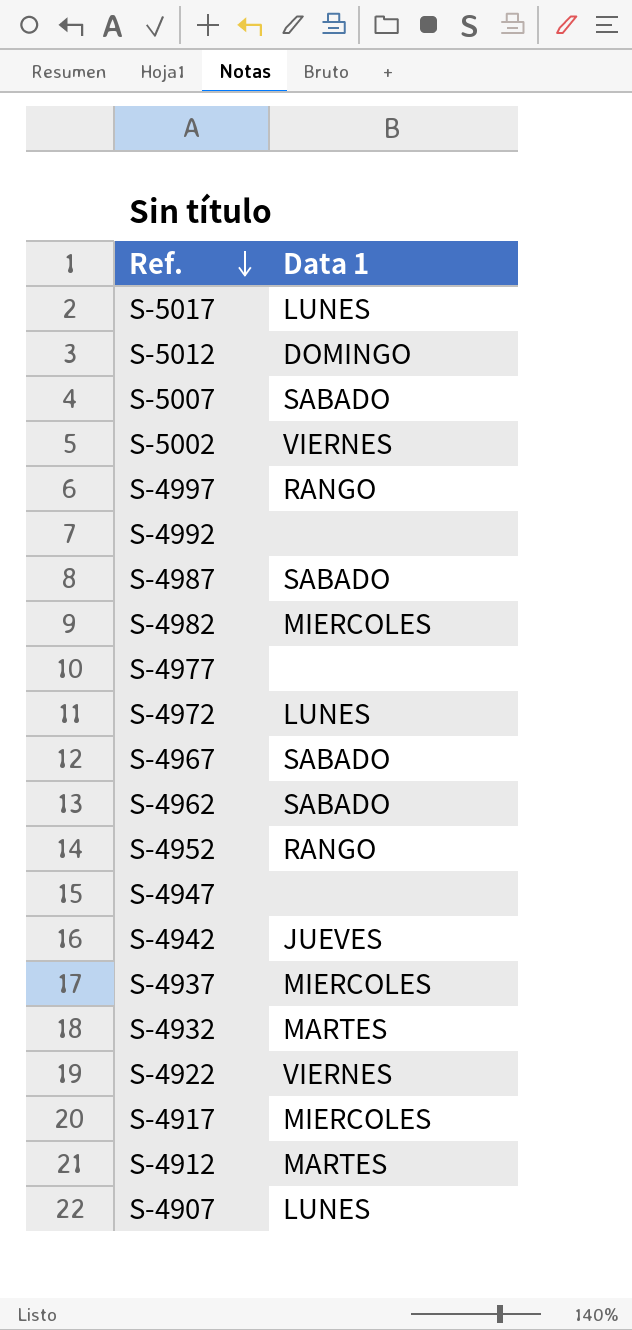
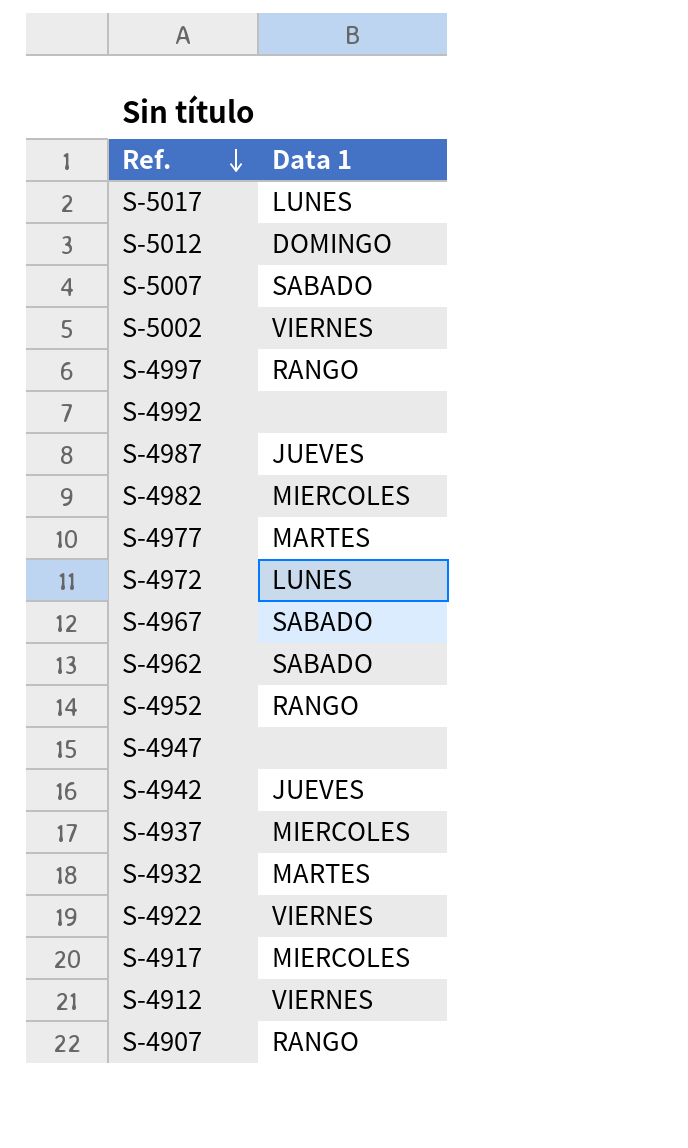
S-4987 | Data 1: SABADO -> JUEVES
S-4977 | Data 1: none -> MARTES
S-4912 | Data 1: MARTES -> VIERNES
S-4907 | Data 1: LUNES -> RANGO

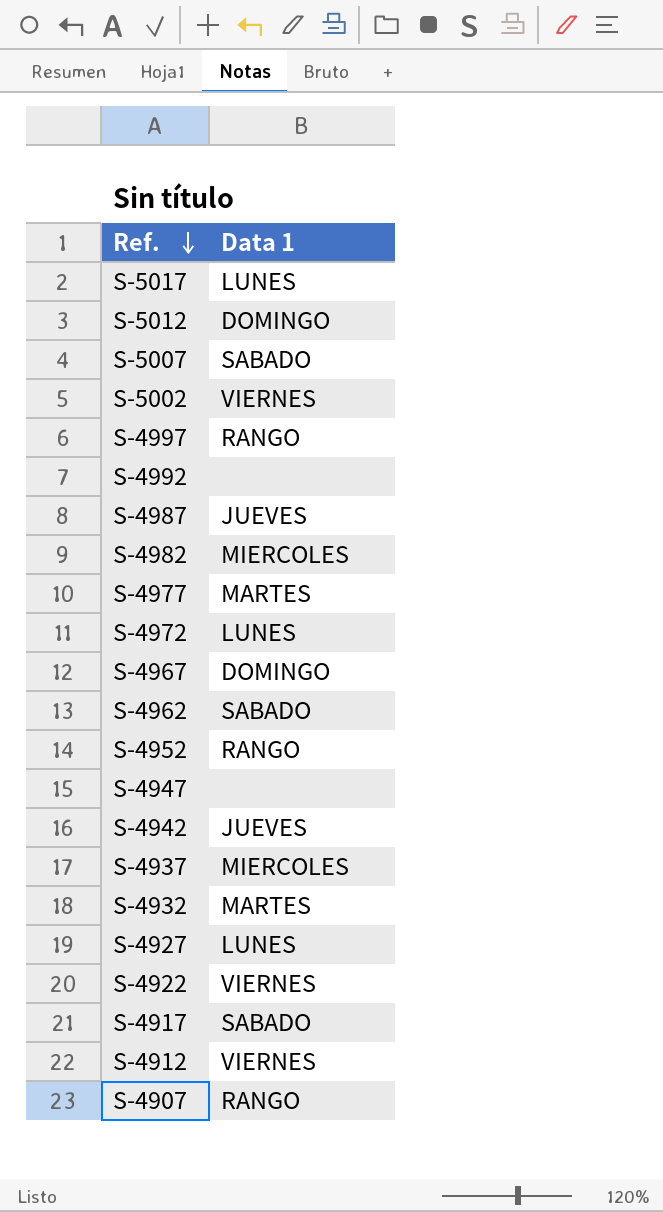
S-4967 | Data 1: SABADO -> DOMINGO
row S-4927: none -> LUNES
S-4917 | Data 1: MIERCOLES -> SABADO

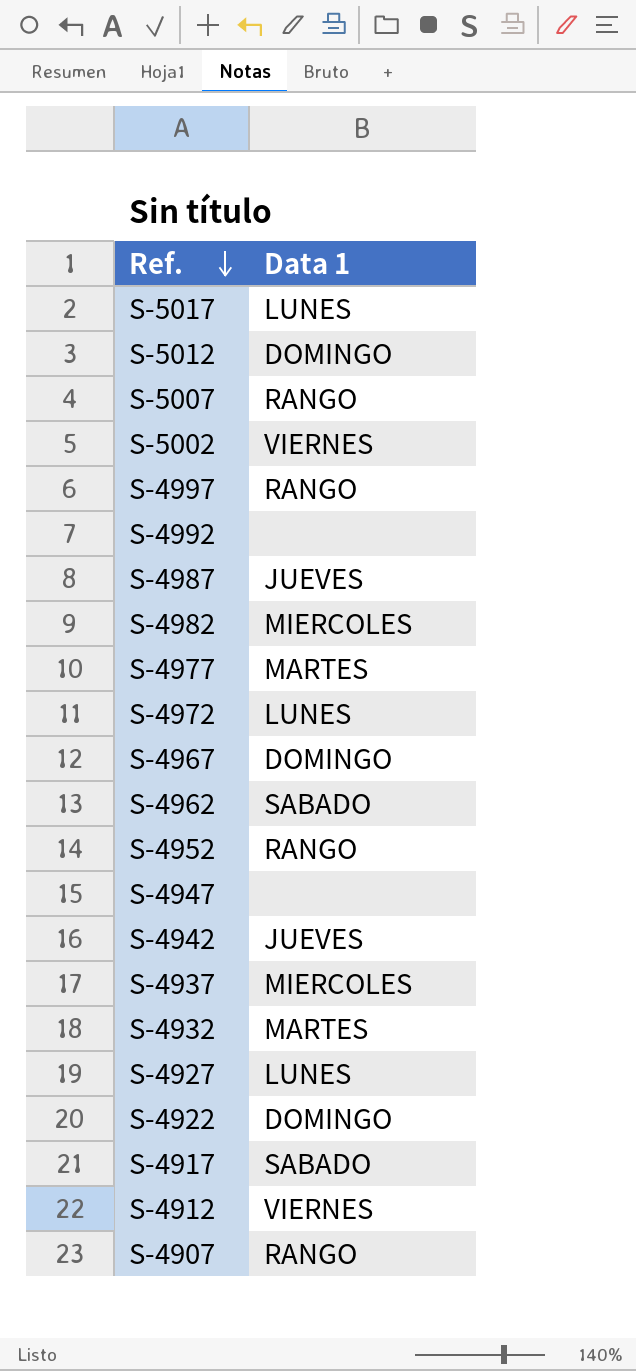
S-5007 | Data 1: SABADO -> RANGO
S-4922 | Data 1: VIERNES -> DOMINGO

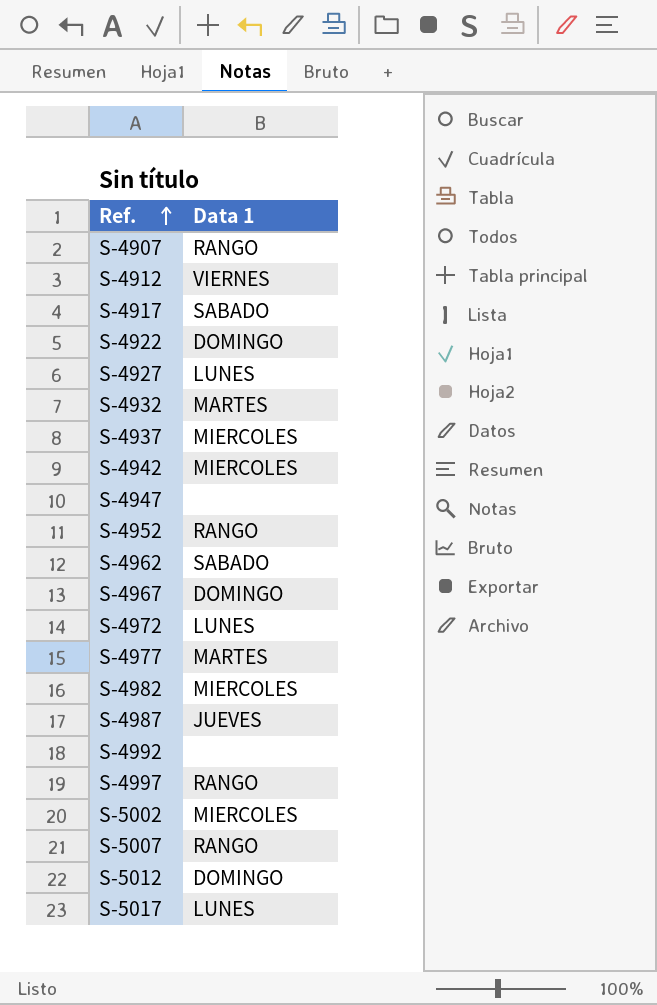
row order: Ref. descending -> Ref. ascending
S-4942 | Data 1: JUEVES -> MIERCOLES
S-5002 | Data 1: VIERNES -> MIERCOLES

